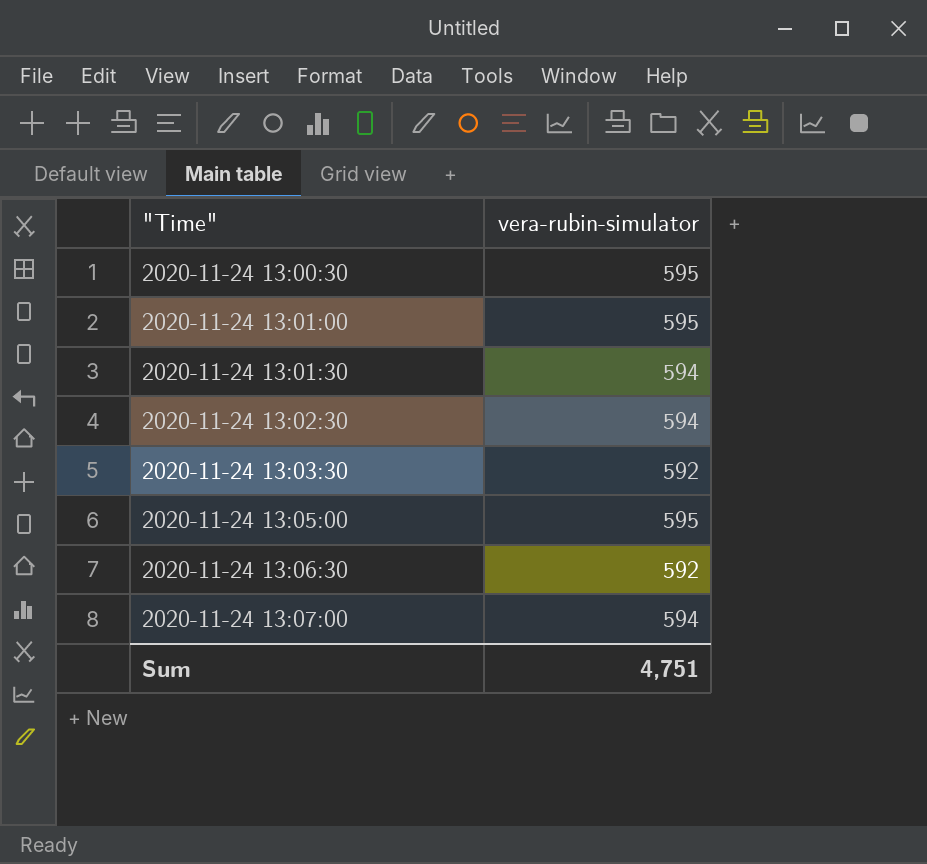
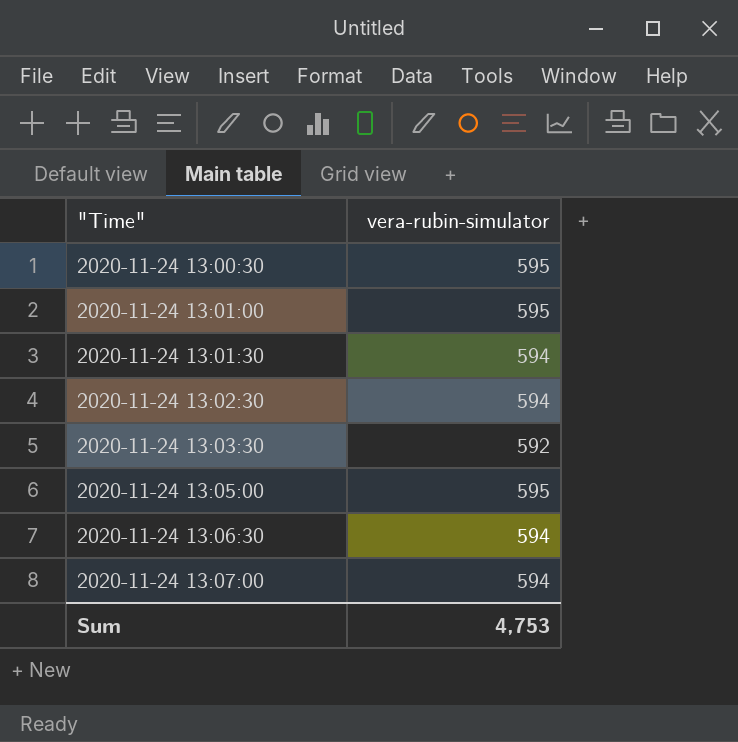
2020-11-24 13:06:30 | vera-rubin-simulator: 592 -> 594
Sum | vera-rubin-simulator: 4,751 -> 4,753

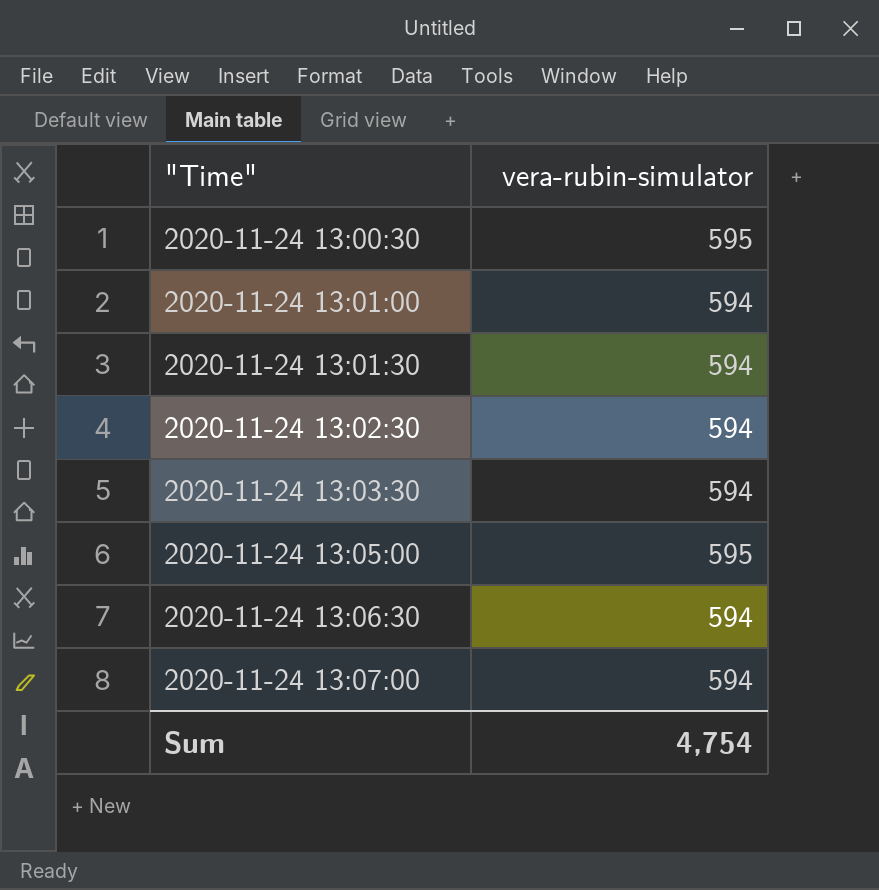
2020-11-24 13:01:00 | vera-rubin-simulator: 595 -> 594
2020-11-24 13:03:30 | vera-rubin-simulator: 592 -> 594
Sum | vera-rubin-simulator: 4,753 -> 4,754

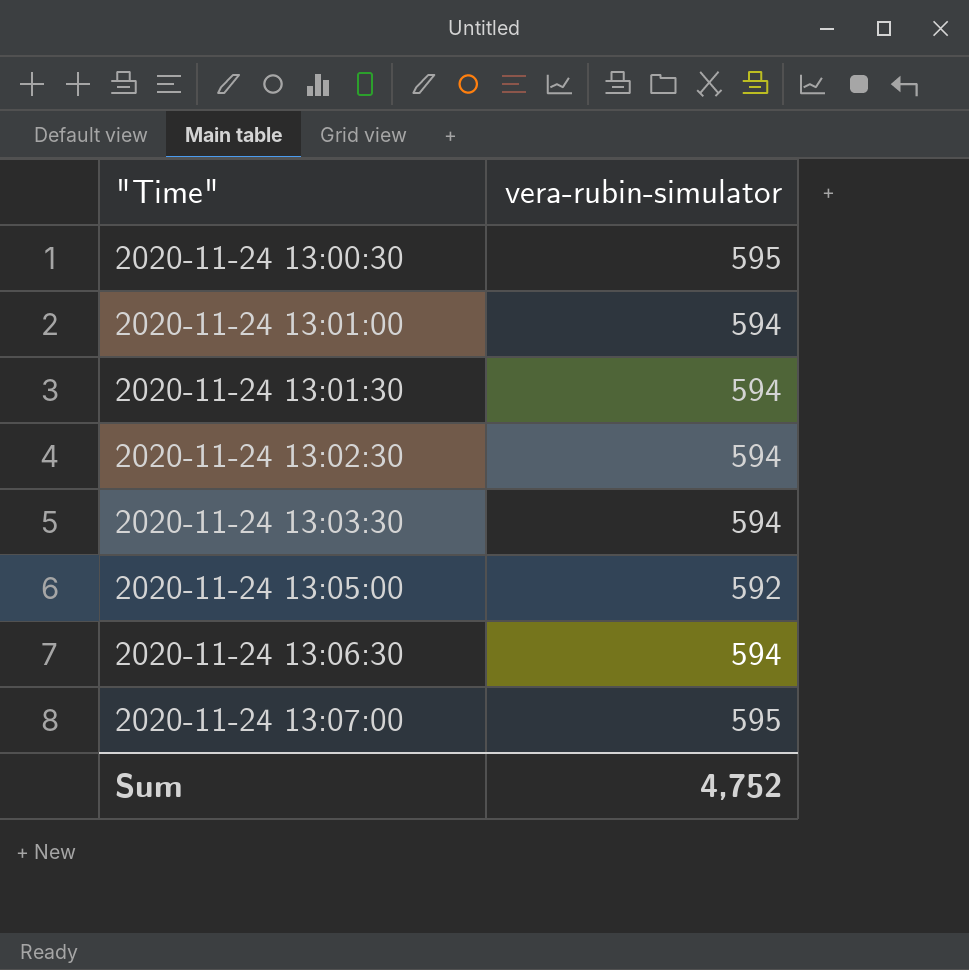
2020-11-24 13:05:00 | vera-rubin-simulator: 595 -> 592
2020-11-24 13:07:00 | vera-rubin-simulator: 594 -> 595
Sum | vera-rubin-simulator: 4,754 -> 4,752

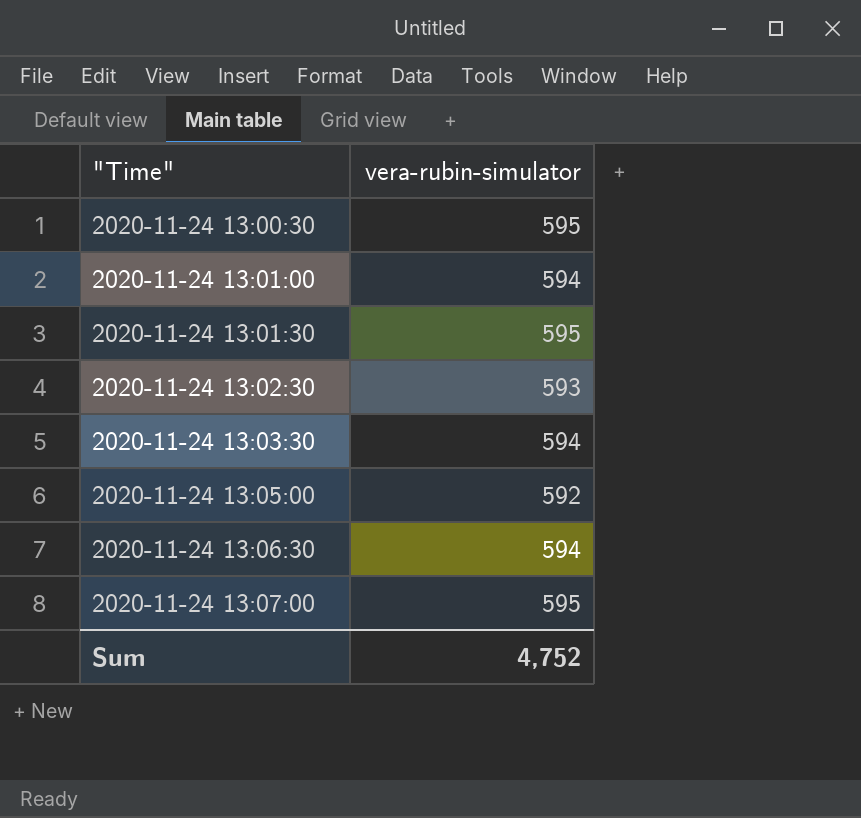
2020-11-24 13:01:30 | vera-rubin-simulator: 594 -> 595
2020-11-24 13:02:30 | vera-rubin-simulator: 594 -> 593

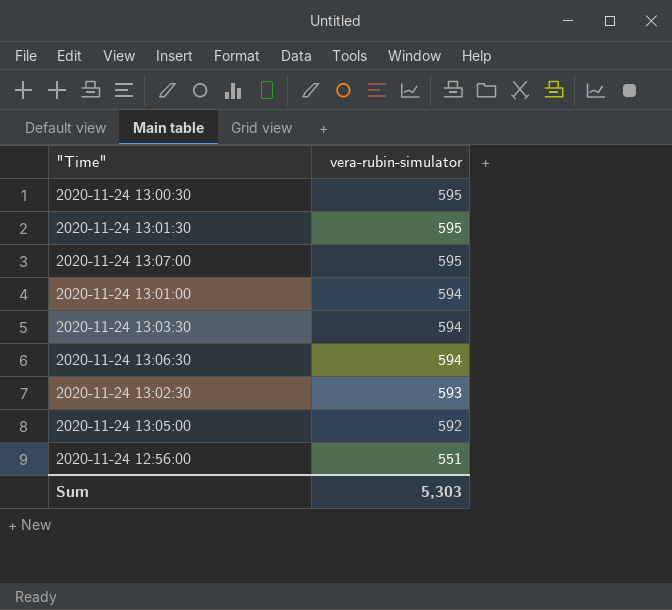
row order: "Time" ascending -> vera-rubin-simulator descending
row 2020-11-24 12:56:00: none -> 551
Sum | vera-rubin-simulator: 4,752 -> 5,303

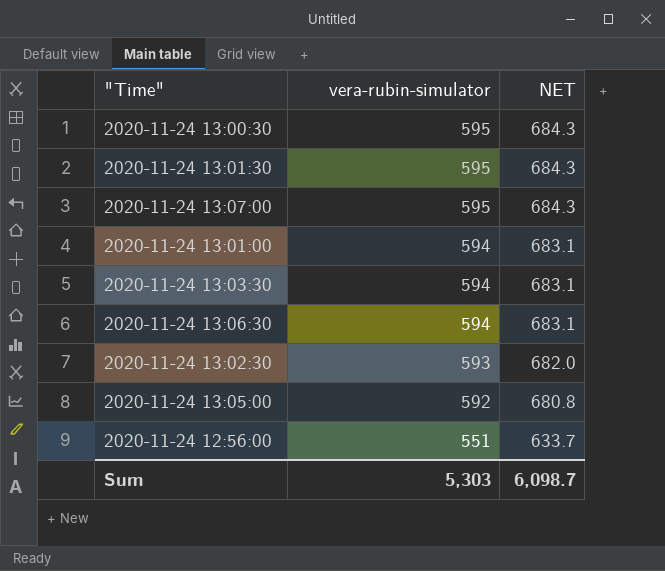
column NET | formula: none -> [vera-rubin-simulator] * 1.15

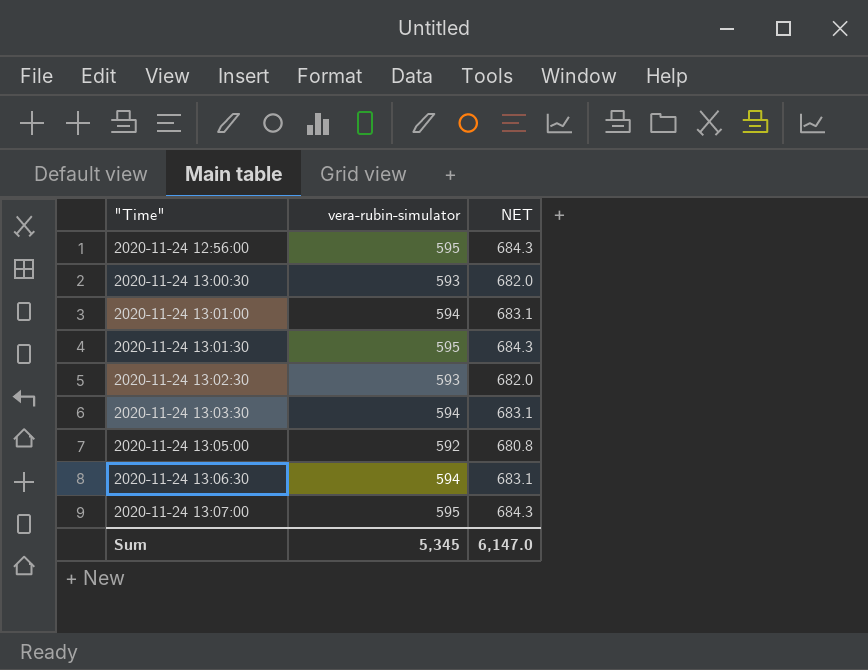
row order: vera-rubin-simulator descending -> "Time" ascending
2020-11-24 12:56:00 | vera-rubin-simulator: 551 -> 595
2020-11-24 12:56:00 | NET: 633.7 -> 684.3
2020-11-24 13:00:30 | vera-rubin-simulator: 595 -> 593
2020-11-24 13:00:30 | NET: 684.3 -> 682.0
Sum | vera-rubin-simulator: 5,303 -> 5,345
Sum | NET: 6,098.7 -> 6,147.0

